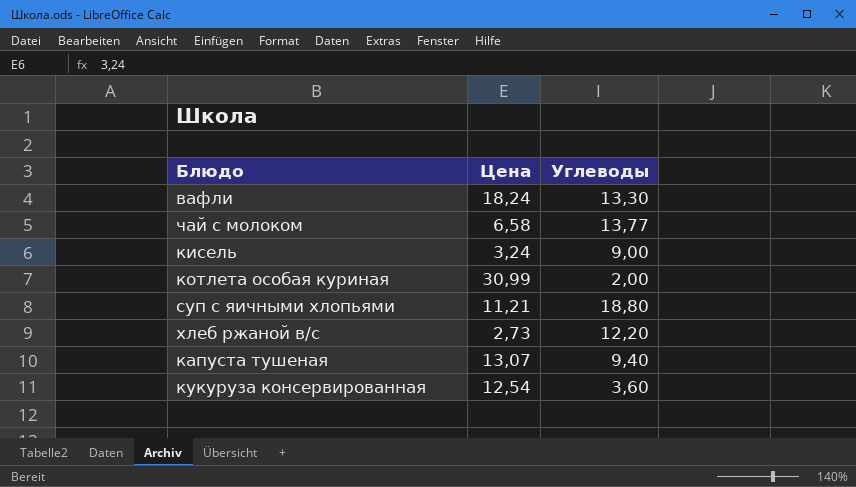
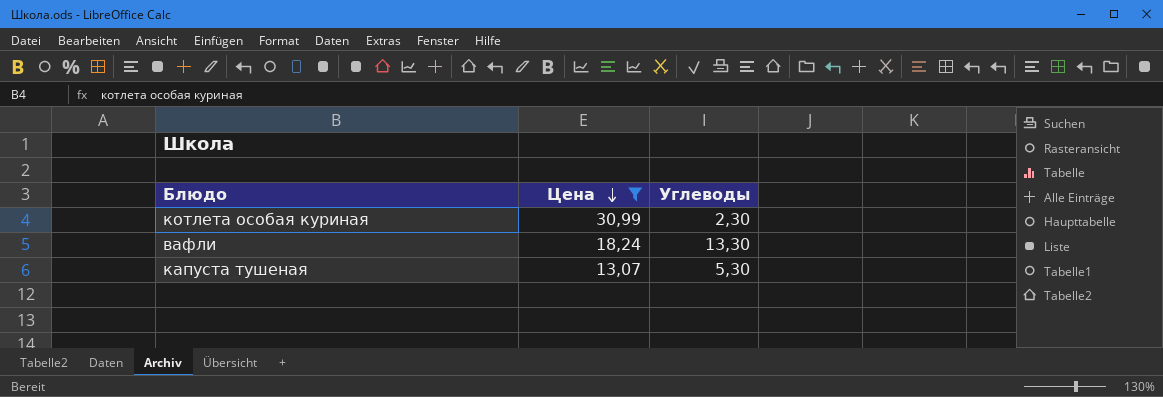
filter: none -> Цена >= 13,07
row order: none -> Цена descending
котлета особая куриная | Углеводы: 2,00 -> 2,30
капуста тушеная | Углеводы: 9,40 -> 5,30

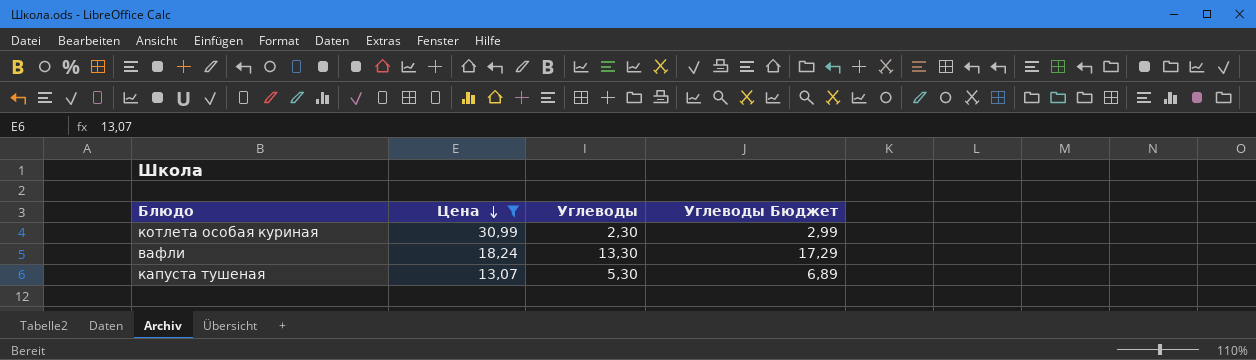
column Углеводы Бюджет | formula: none -> [Углеводы] * 1,3

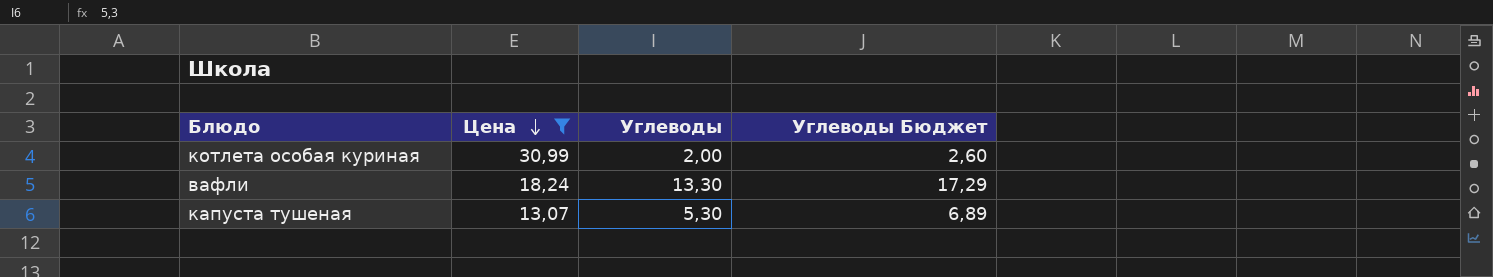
котлета особая куриная | Углеводы: 2,30 -> 2,00
котлета особая куриная | Углеводы Бюджет: 2,99 -> 2,60

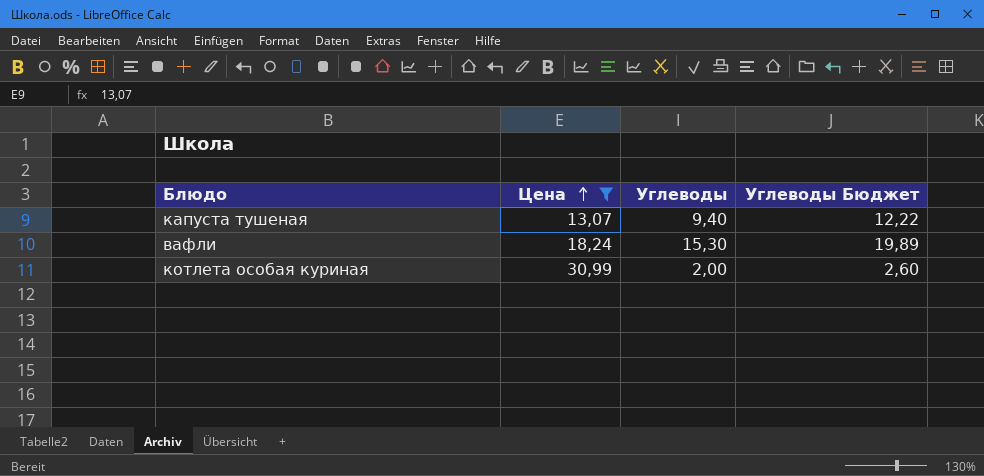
row order: Цена descending -> Цена ascending
капуста тушеная | Углеводы: 5,30 -> 9,40
капуста тушеная | Углеводы Бюджет: 6,89 -> 12,22
вафли | Углеводы: 13,30 -> 15,30
вафли | Углеводы Бюджет: 17,29 -> 19,89

